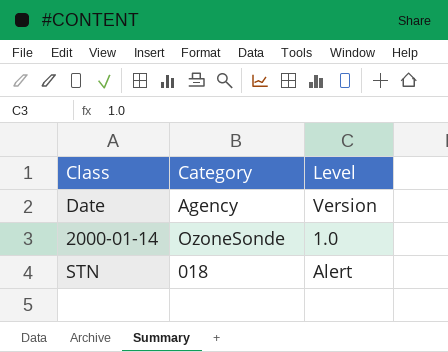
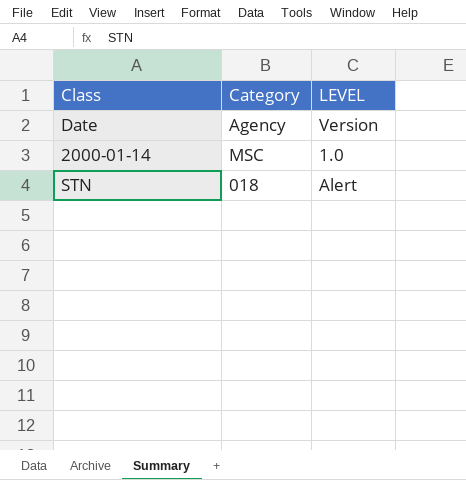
column name: Level -> LEVEL
2000-01-14 | Category: OzoneSonde -> MSC

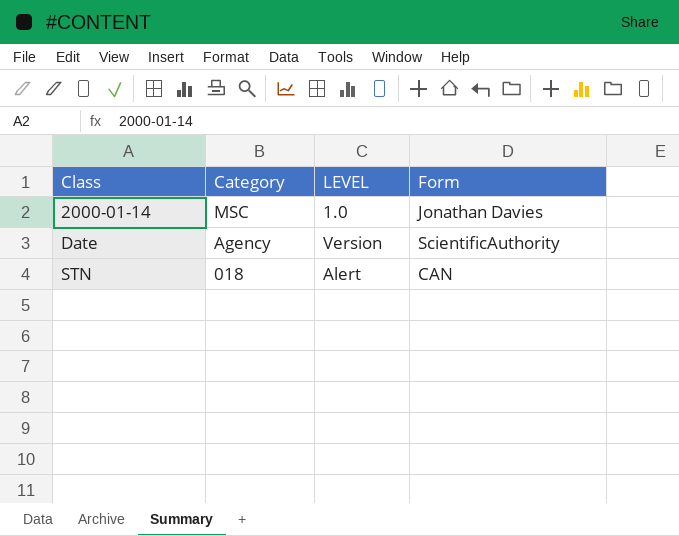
row order: none -> Class ascending
column Form | position: none -> 4

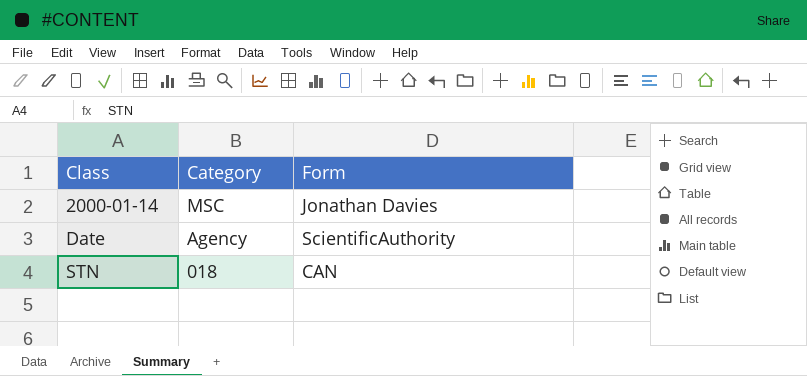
column LEVEL | position: 3 -> none

